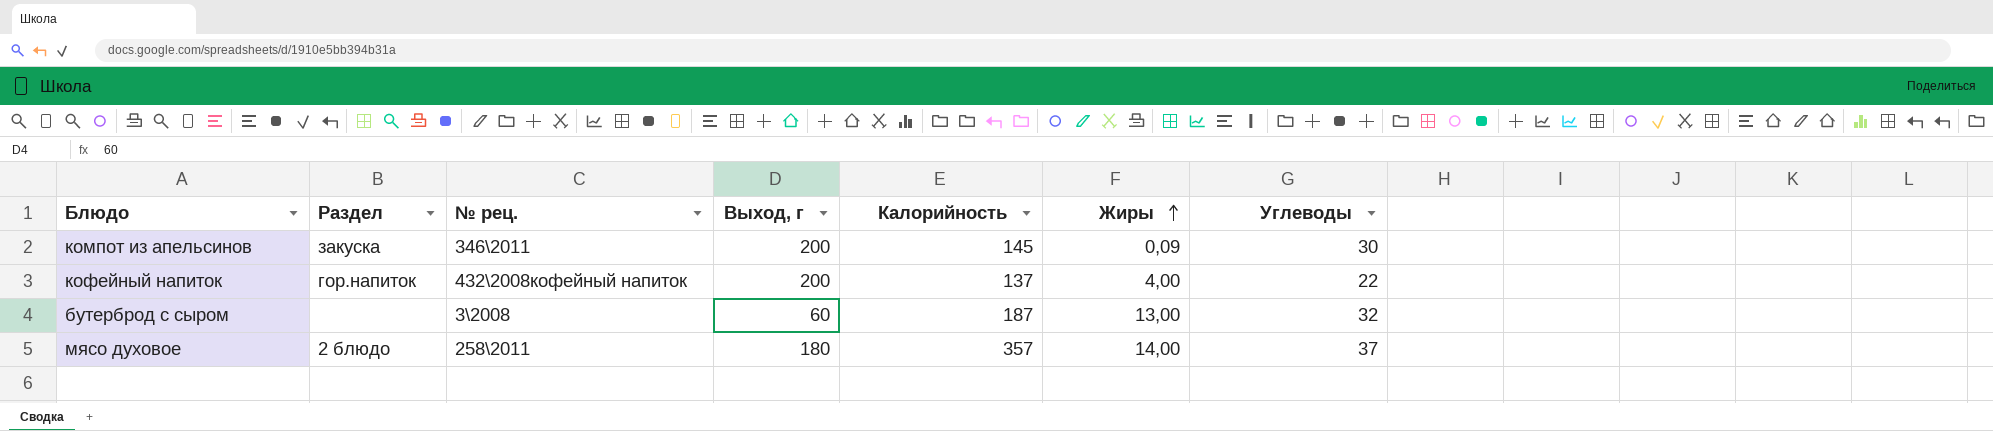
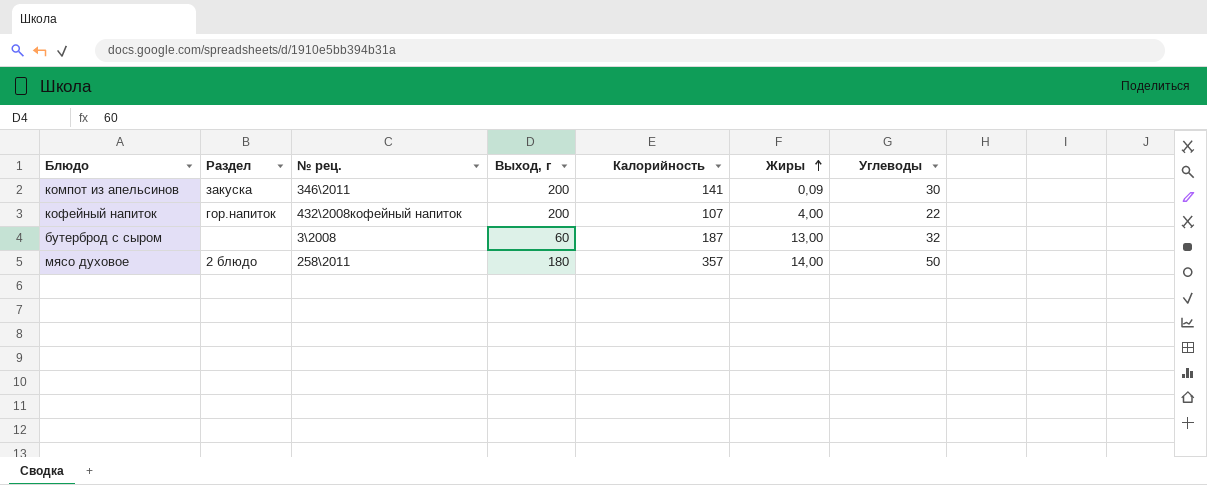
компот из апельсинов | Калорийность: 145 -> 141
кофейный напиток | Калорийность: 137 -> 107
мясо духовое | Углеводы: 37 -> 50

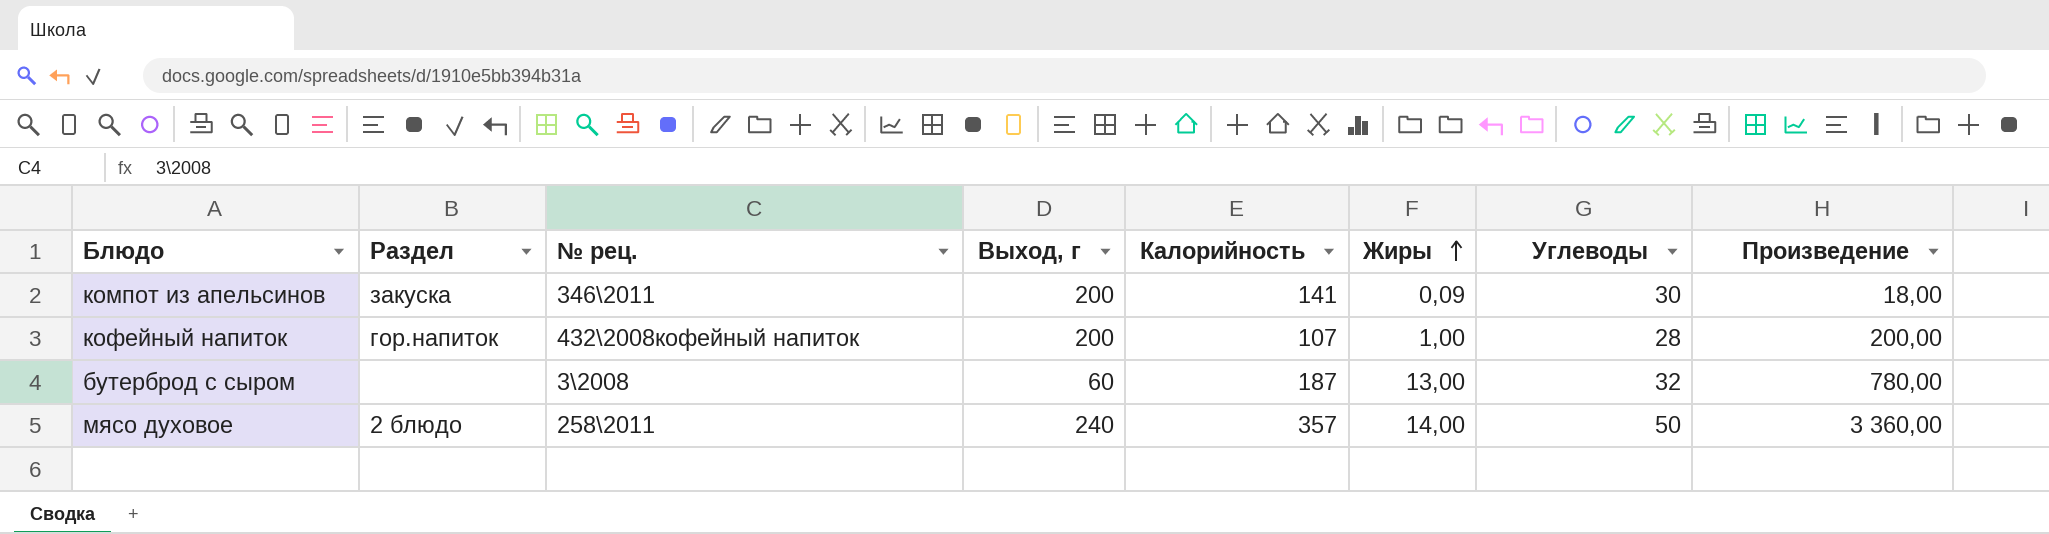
column Произведение | formula: none -> [Выход, г] * [Жиры]
кофейный напиток | Жиры: 4,00 -> 1,00
кофейный напиток | Углеводы: 22 -> 28
мясо духовое | Выход, г: 180 -> 240

